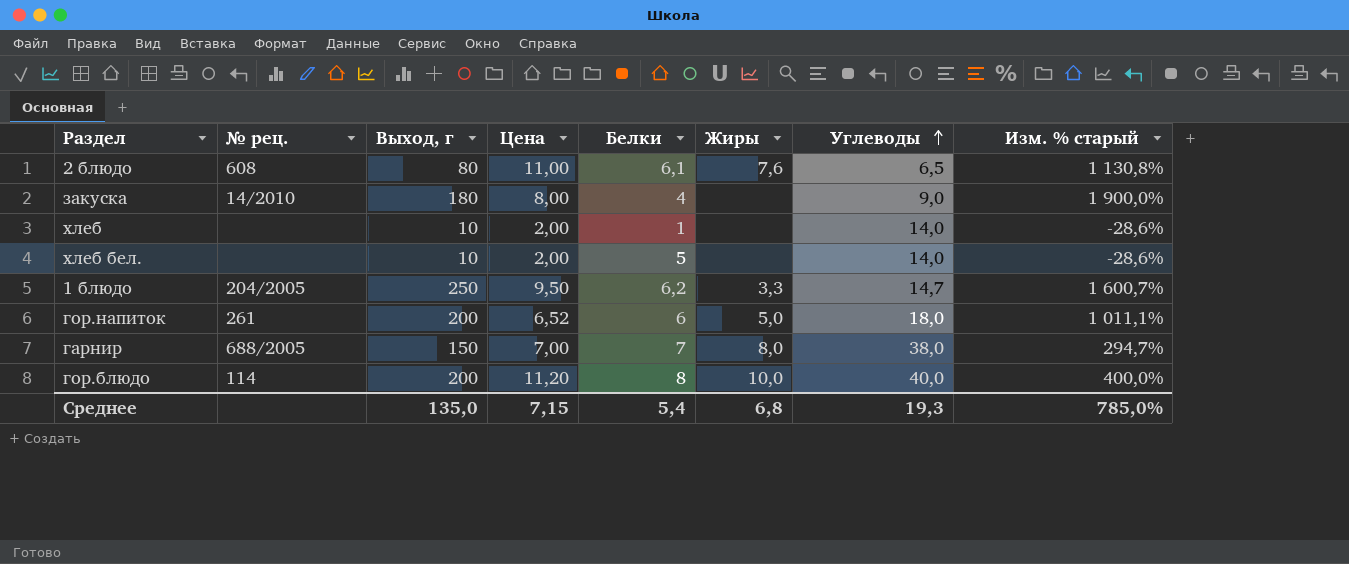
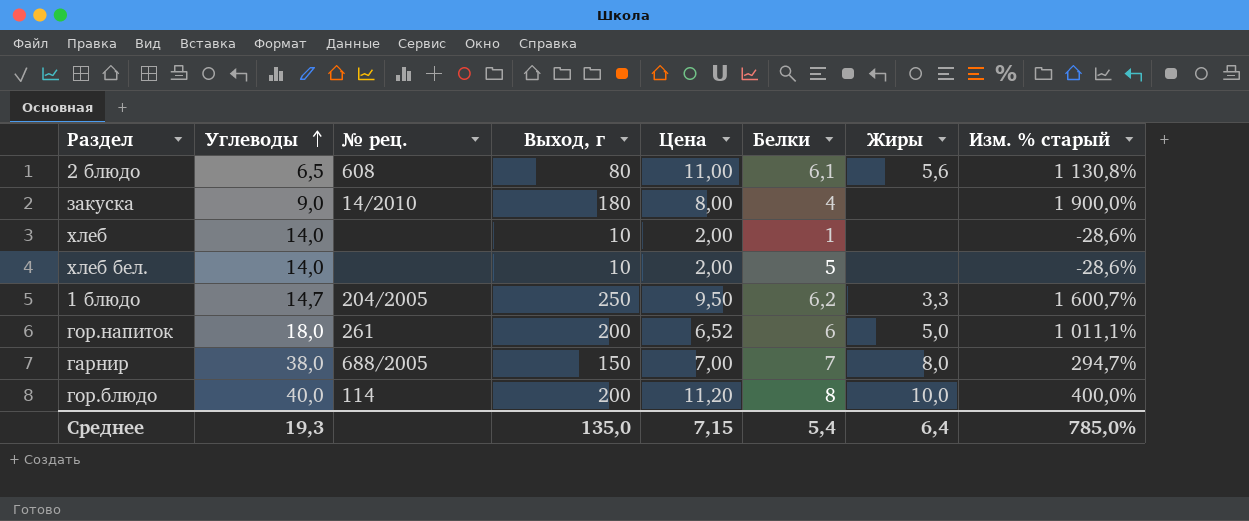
column Углеводы | position: 7 -> 2
2 блюдо | Жиры: 7,6 -> 5,6
Среднее | Жиры: 6,8 -> 6,4

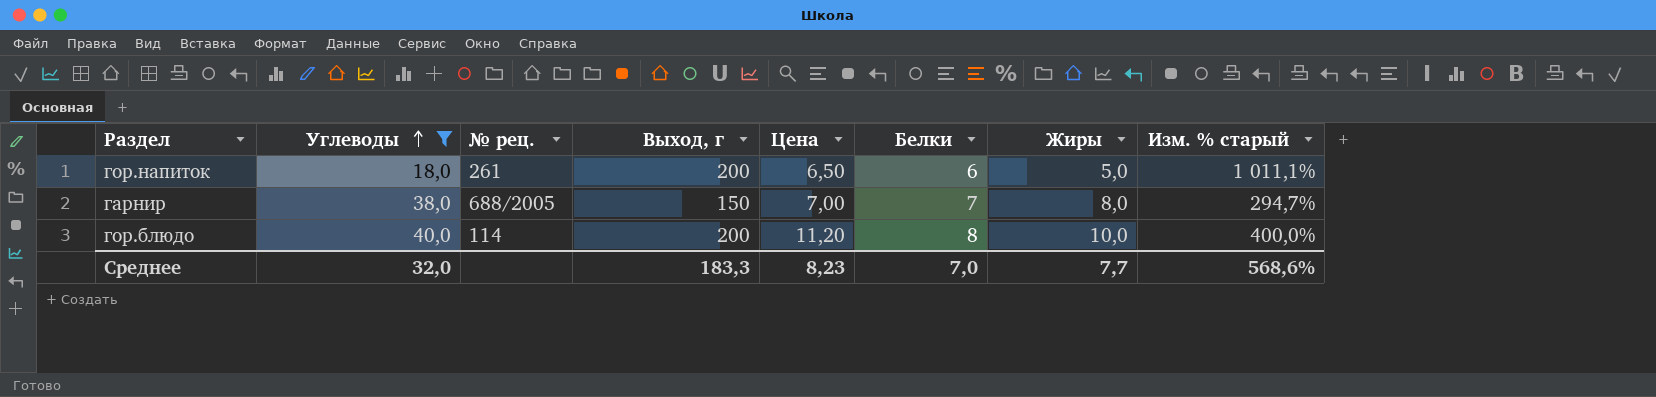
filter: none -> Углеводы >= 18,0
гор.напиток | Цена: 6,52 -> 6,50
Среднее | Углеводы: 19,3 -> 32,0
Среднее | Выход, г: 135,0 -> 183,3
Среднее | Цена: 7,15 -> 8,23
Среднее | Белки: 5,4 -> 7,0
Среднее | Жиры: 6,4 -> 7,7
Среднее | Изм. % старый: 785,0% -> 568,6%

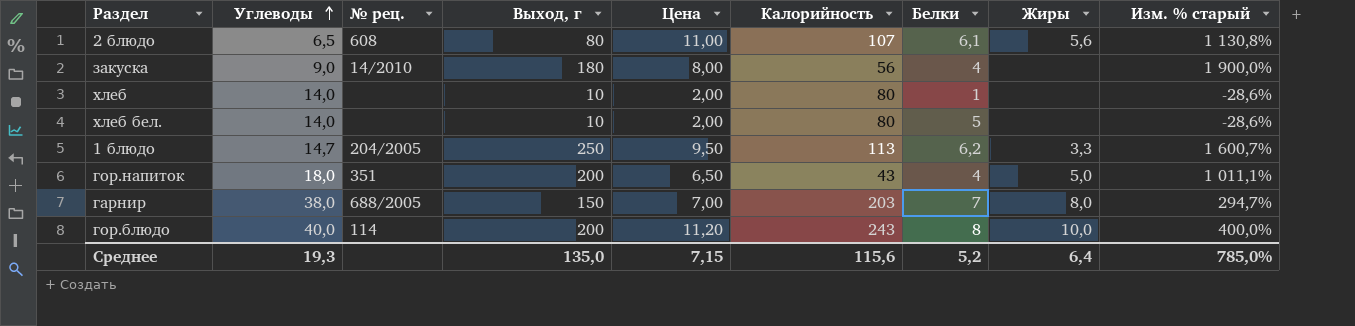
filter: Углеводы >= 18,0 -> none
column Калорийность | position: none -> 6
гор.напиток | № рец.: 261 -> 351
гор.напиток | Белки: 6 -> 4
Среднее | Углеводы: 32,0 -> 19,3
Среднее | Выход, г: 183,3 -> 135,0
Среднее | Цена: 8,23 -> 7,15
Среднее | Белки: 7,0 -> 5,2
Среднее | Жиры: 7,7 -> 6,4
Среднее | Изм. % старый: 568,6% -> 785,0%

